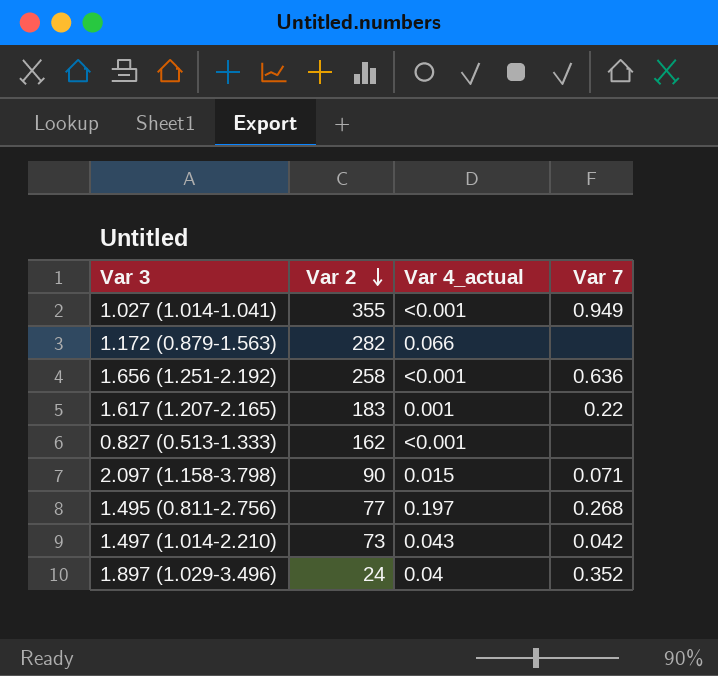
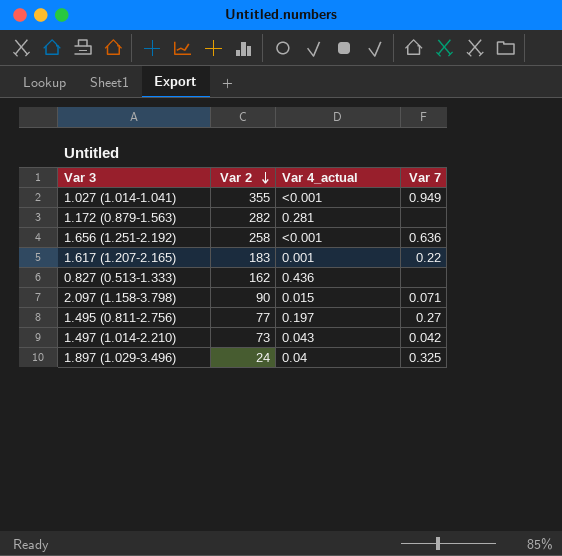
1.172 (0.879-1.563) | Var 4_actual: 0.066 -> 0.281
0.827 (0.513-1.333) | Var 4_actual: <0.001 -> 0.436
1.495 (0.811-2.756) | Var 7: 0.268 -> 0.27
1.897 (1.029-3.496) | Var 7: 0.352 -> 0.325

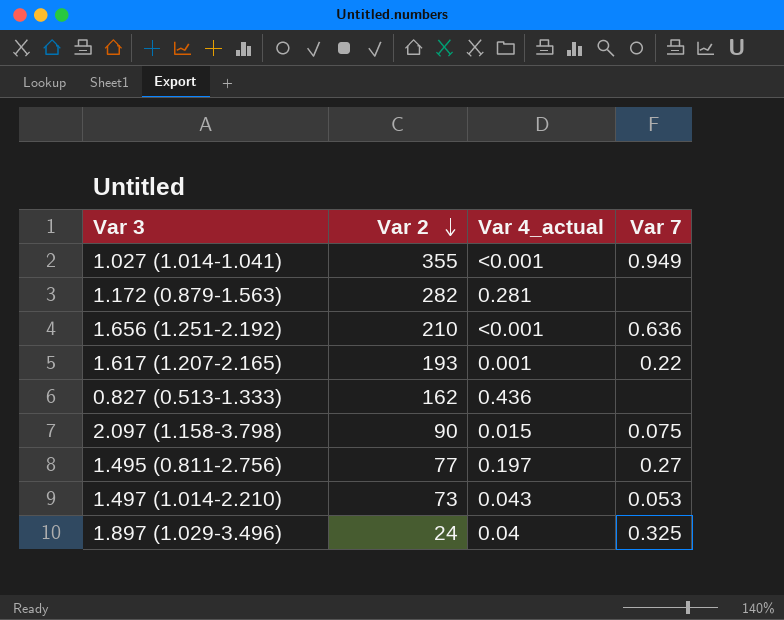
1.656 (1.251-2.192) | Var 2: 258 -> 210
1.617 (1.207-2.165) | Var 2: 183 -> 193
2.097 (1.158-3.798) | Var 7: 0.071 -> 0.075
1.497 (1.014-2.210) | Var 7: 0.042 -> 0.053

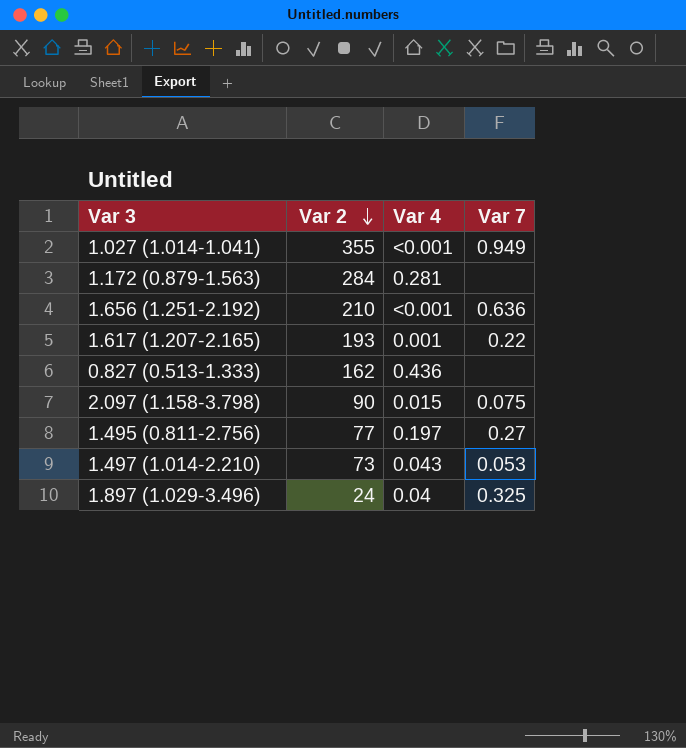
column name: Var 4_actual -> Var 4
1.172 (0.879-1.563) | Var 2: 282 -> 284

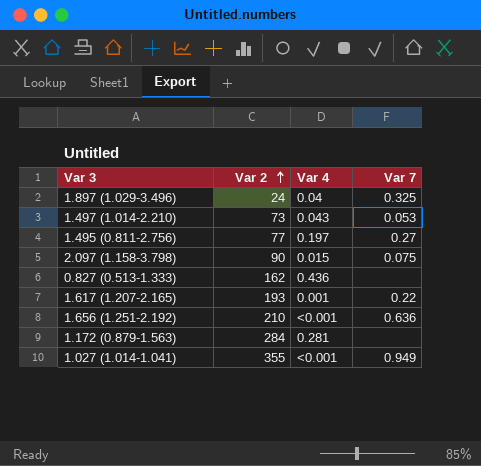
row order: Var 2 descending -> Var 2 ascending

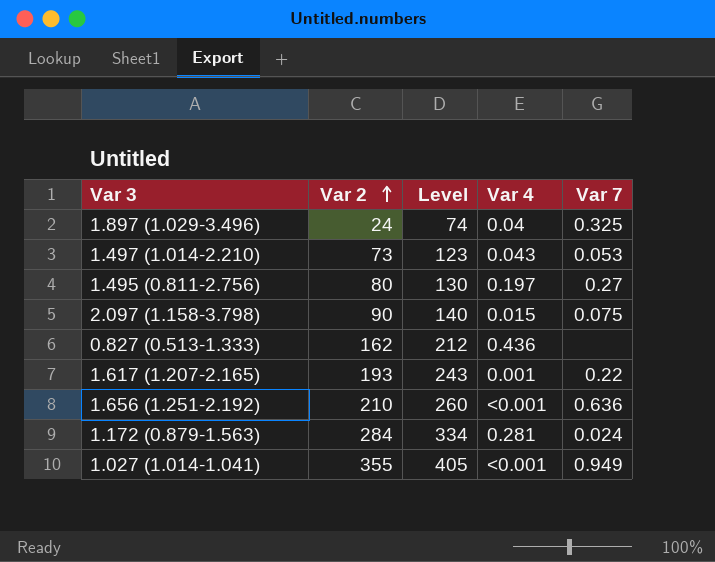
column Level | formula: none -> [Var 2] + 50
1.495 (0.811-2.756) | Var 2: 77 -> 80
1.172 (0.879-1.563) | Var 7: none -> 0.024

